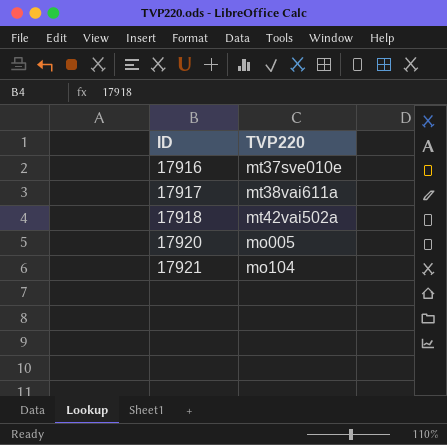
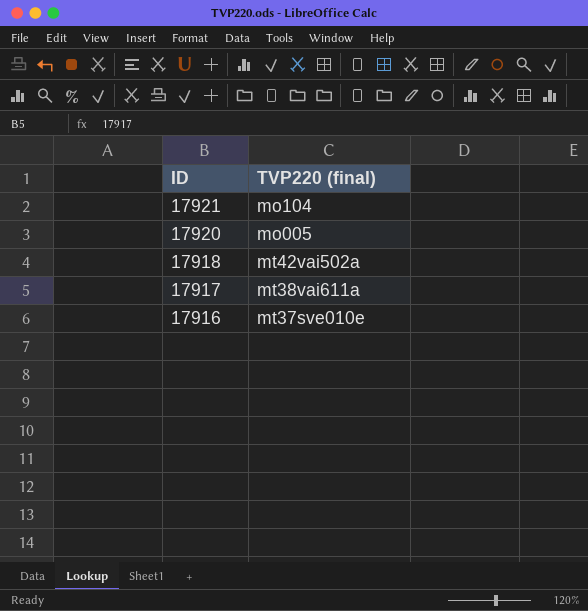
row order: ID ascending -> ID descending
column name: TVP220 -> TVP220 (final)

